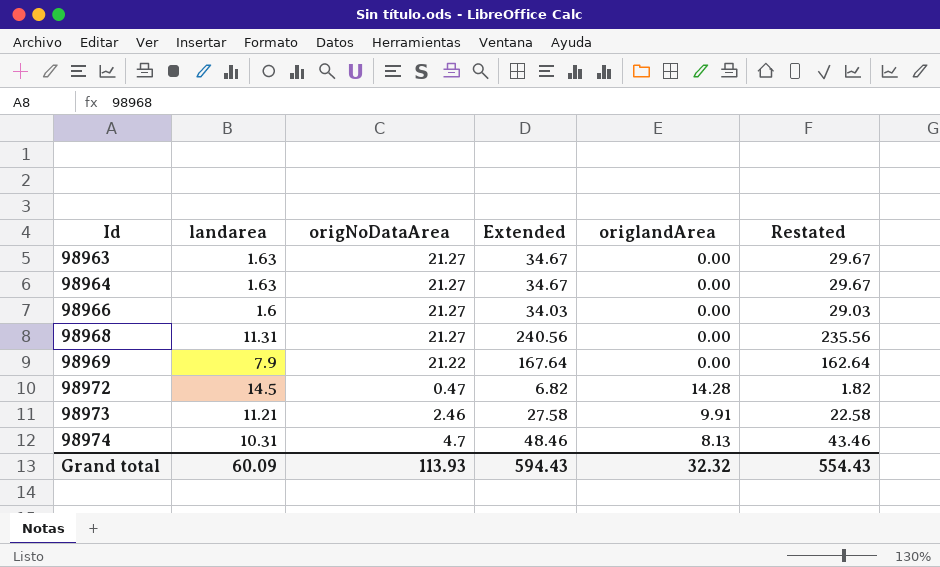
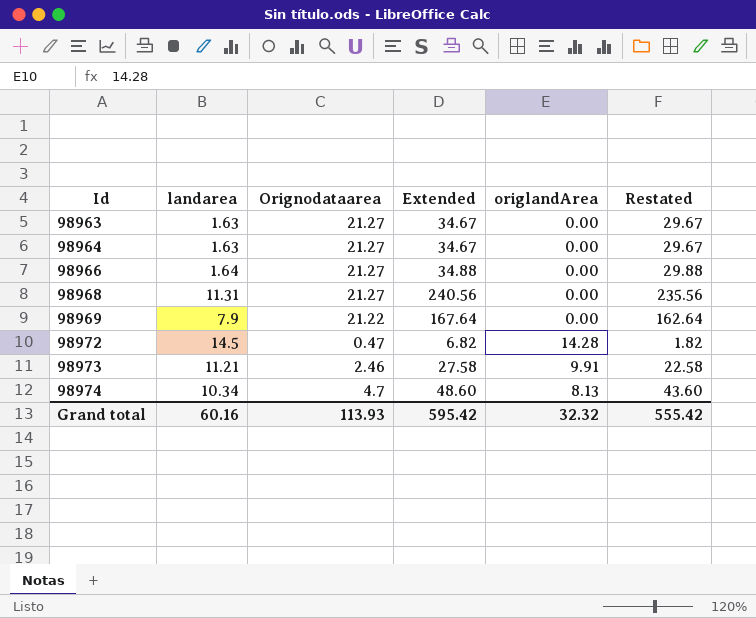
column name: origNoDataArea -> Orignodataarea
98966 | landarea: 1.6 -> 1.64
98966 | Extended: 34.03 -> 34.88
98966 | Restated: 29.03 -> 29.88
98974 | landarea: 10.31 -> 10.34
98974 | Extended: 48.46 -> 48.60
98974 | Restated: 43.46 -> 43.60
Grand total | landarea: 60.09 -> 60.16
Grand total | Extended: 594.43 -> 595.42
Grand total | Restated: 554.43 -> 555.42

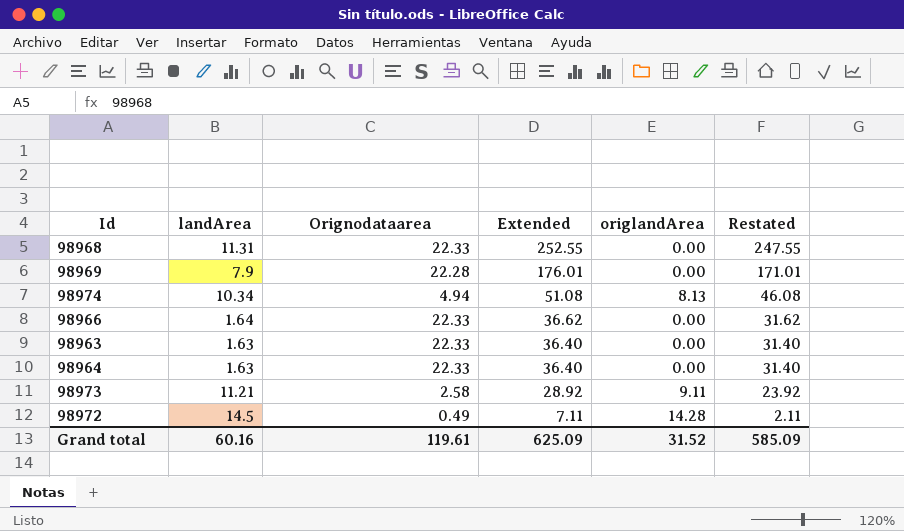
row order: Id ascending -> Extended descending
column name: landarea -> landArea
98968 | Orignodataarea: 21.27 -> 22.33
98968 | Extended: 240.56 -> 252.55
98968 | Restated: 235.56 -> 247.55
98969 | Orignodataarea: 21.22 -> 22.28
98969 | Extended: 167.64 -> 176.01
98969 | Restated: 162.64 -> 171.01
98974 | Orignodataarea: 4.7 -> 4.94
98974 | Extended: 48.60 -> 51.08
98974 | Restated: 43.60 -> 46.08
98966 | Orignodataarea: 21.27 -> 22.33
98966 | Extended: 34.88 -> 36.62
98966 | Restated: 29.88 -> 31.62
98963 | Orignodataarea: 21.27 -> 22.33
98963 | Extended: 34.67 -> 36.40
98963 | Restated: 29.67 -> 31.40
98964 | Orignodataarea: 21.27 -> 22.33
98964 | Extended: 34.67 -> 36.40
98964 | Restated: 29.67 -> 31.40
98973 | Orignodataarea: 2.46 -> 2.58
98973 | Extended: 27.58 -> 28.92
98973 | origlandArea: 9.91 -> 9.11
98973 | Restated: 22.58 -> 23.92
98972 | Orignodataarea: 0.47 -> 0.49
98972 | Extended: 6.82 -> 7.11
98972 | Restated: 1.82 -> 2.11
Grand total | Orignodataarea: 113.93 -> 119.61
Grand total | Extended: 595.42 -> 625.09
Grand total | origlandArea: 32.32 -> 31.52
Grand total | Restated: 555.42 -> 585.09

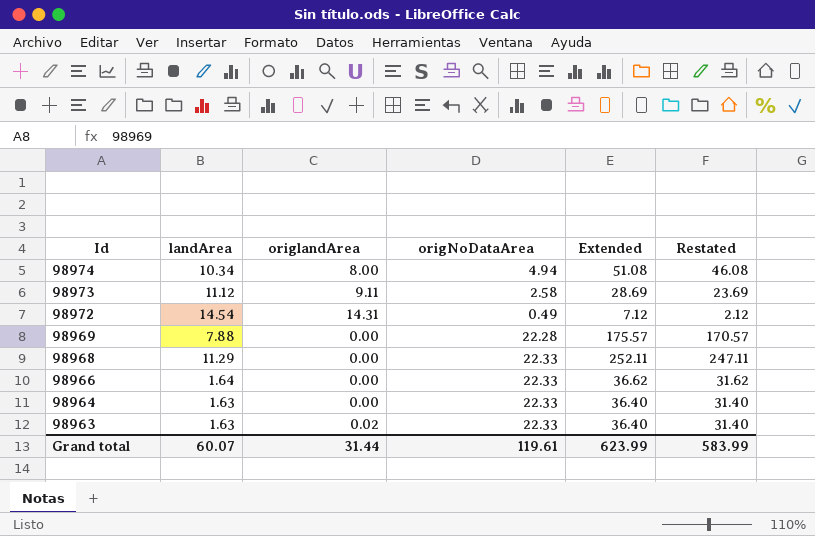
row order: Extended descending -> Id descending
column origlandArea | position: 5 -> 3
column name: Orignodataarea -> origNoDataArea
98974 | origlandArea: 8.13 -> 8.00
98973 | landArea: 11.21 -> 11.12
98973 | Extended: 28.92 -> 28.69
98973 | Restated: 23.92 -> 23.69
98972 | landArea: 14.5 -> 14.54
98972 | origlandArea: 14.28 -> 14.31
98972 | Extended: 7.11 -> 7.12
98972 | Restated: 2.11 -> 2.12
98969 | landArea: 7.9 -> 7.88
98969 | Extended: 176.01 -> 175.57
98969 | Restated: 171.01 -> 170.57
98968 | landArea: 11.31 -> 11.29
98968 | Extended: 252.55 -> 252.11
98968 | Restated: 247.55 -> 247.11
98963 | origlandArea: 0.00 -> 0.02
Grand total | landArea: 60.16 -> 60.07
Grand total | origlandArea: 31.52 -> 31.44
Grand total | Extended: 625.09 -> 623.99
Grand total | Restated: 585.09 -> 583.99

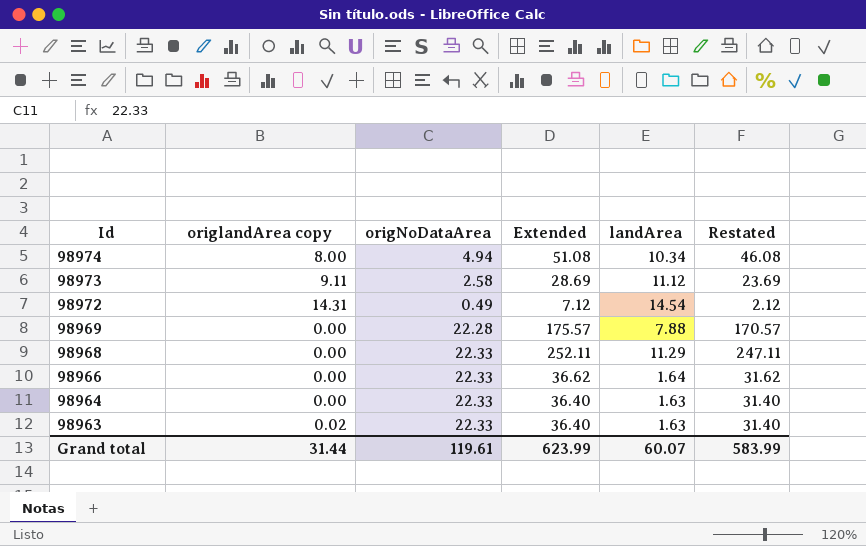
column name: origlandArea -> origlandArea copy
column landArea | position: 2 -> 5

